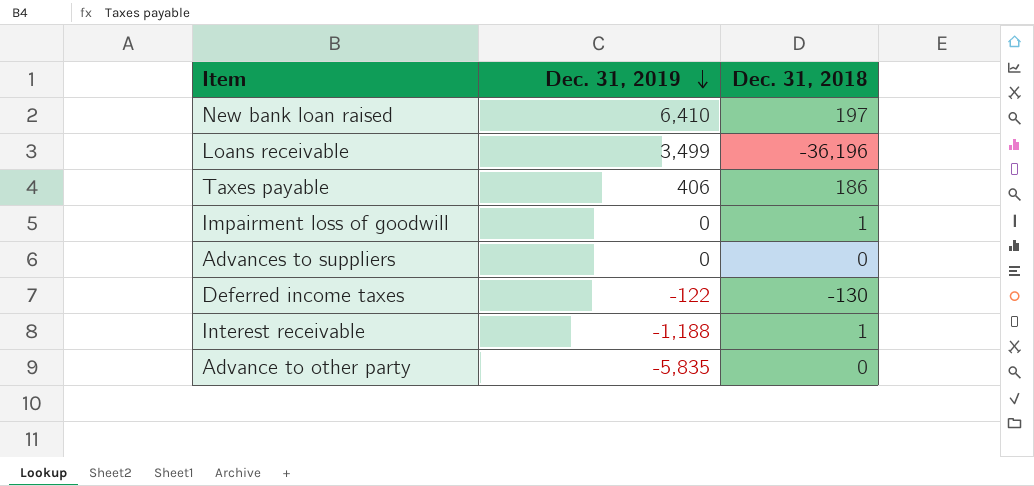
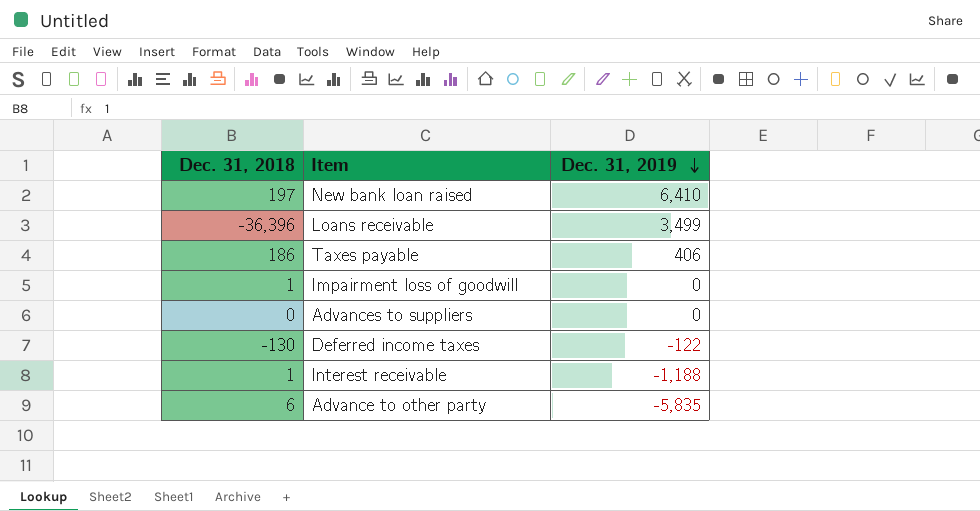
column Dec. 31, 2018 | position: 3 -> 1
Loans receivable | Dec. 31, 2018: -36,196 -> -36,396
Advance to other party | Dec. 31, 2018: 0 -> 6

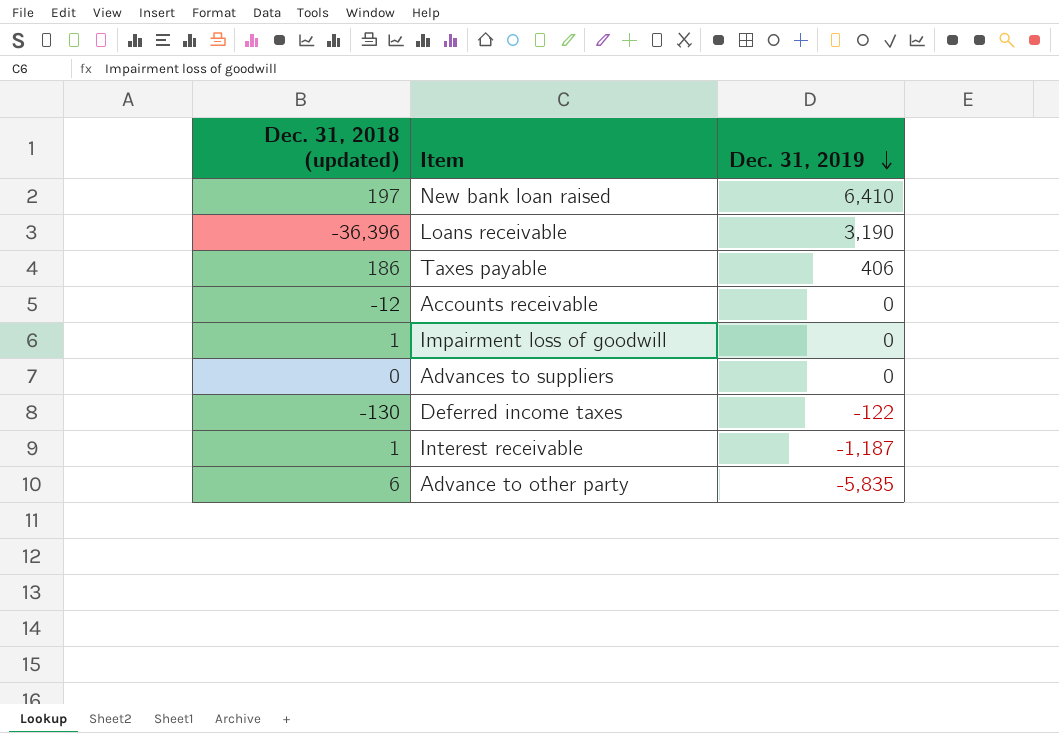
column name: Dec. 31, 2018 -> Dec. 31, 2018 (updated)
Loans receivable | Dec. 31, 2019: 3,499 -> 3,190
row Accounts receivable: none -> -12 | 0
Interest receivable | Dec. 31, 2019: -1,188 -> -1,187

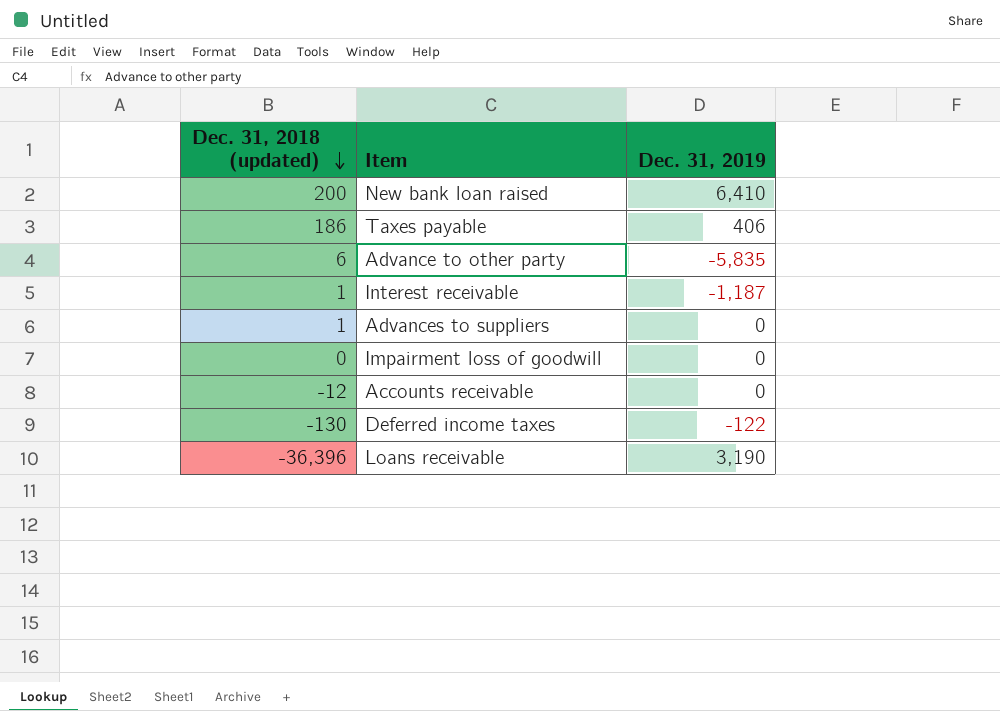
row order: Dec. 31, 2019 descending -> Dec. 31, 2018 (updated) descending
New bank loan raised | Dec. 31, 2018 (updated): 197 -> 200
Advances to suppliers | Dec. 31, 2018 (updated): 0 -> 1
Impairment loss of goodwill | Dec. 31, 2018 (updated): 1 -> 0

